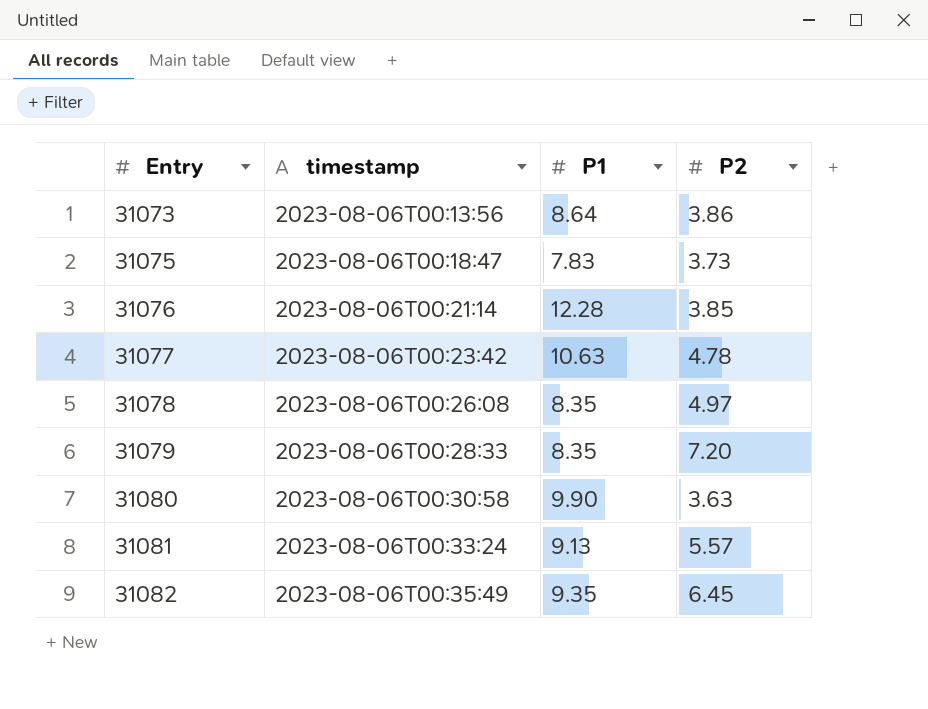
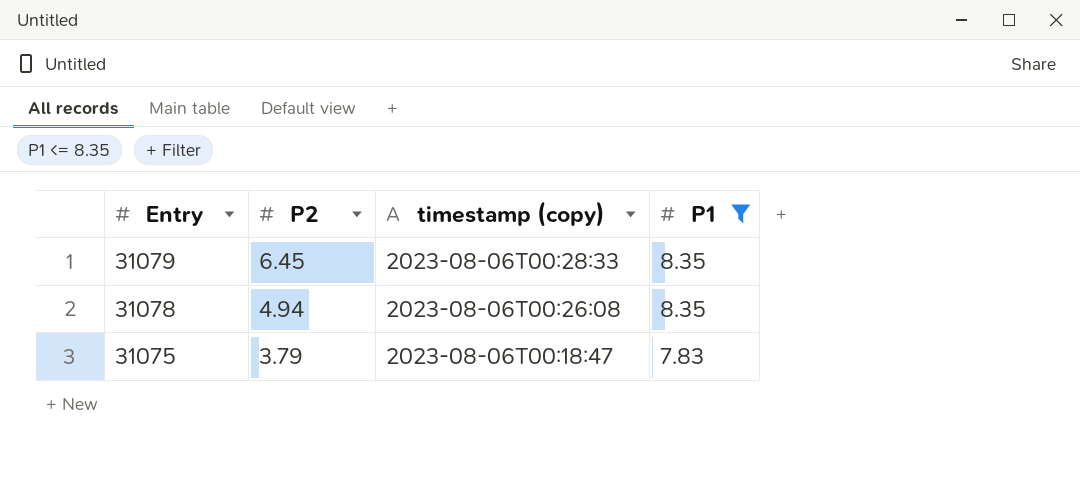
filter: none -> P1 <= 8.35
row order: Entry ascending -> Entry descending
column P2 | position: 4 -> 2
column name: timestamp -> timestamp (copy)
31079 | P2: 7.20 -> 6.45
31078 | P2: 4.97 -> 4.94
31075 | P2: 3.73 -> 3.79

